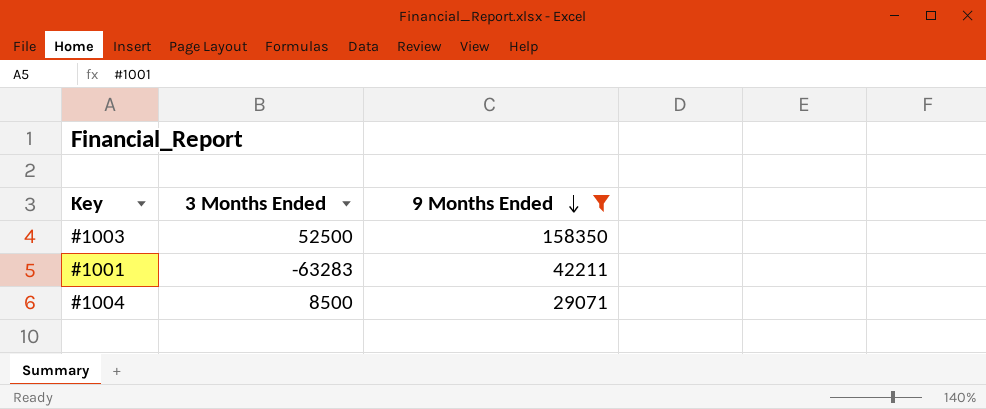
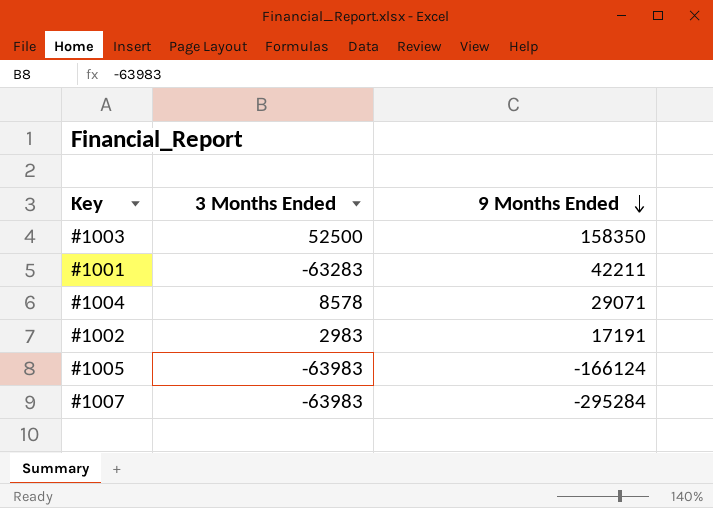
filter: 9 Months Ended >= 29071 -> none
#1004 | 3 Months Ended: 8500 -> 8578

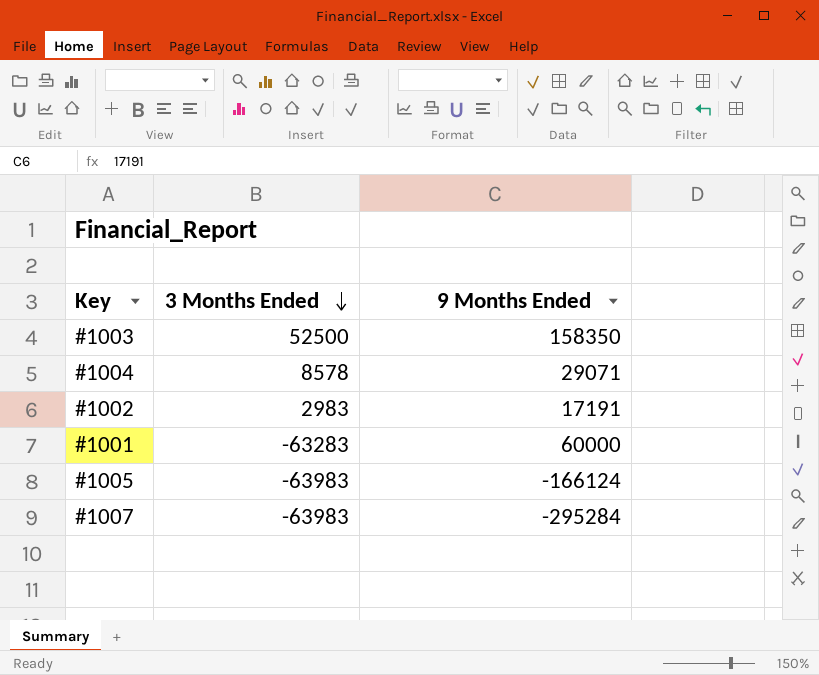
row order: 9 Months Ended descending -> 3 Months Ended descending
#1001 | 9 Months Ended: 42211 -> 60000

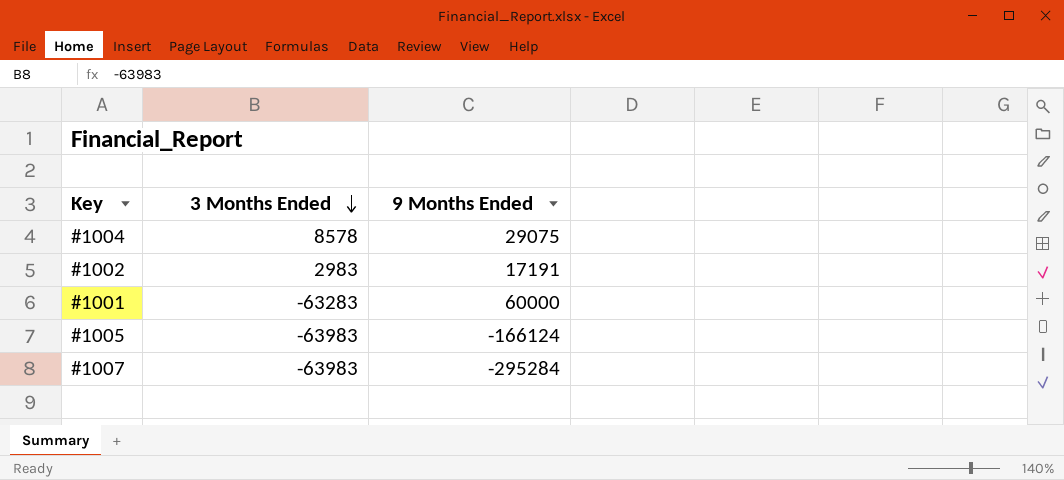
row #1003: 52500 | 158350 -> none
#1004 | 9 Months Ended: 29071 -> 29075

